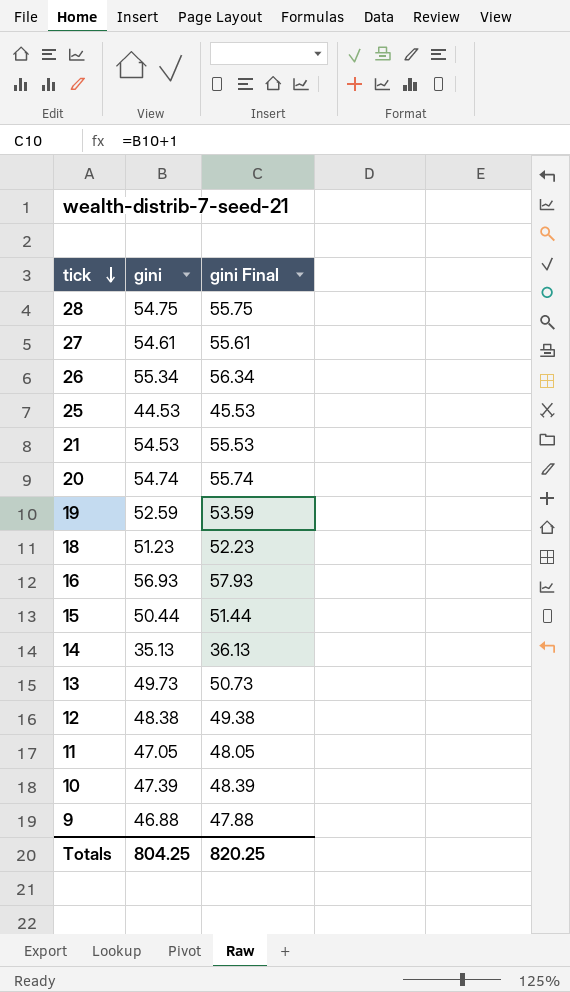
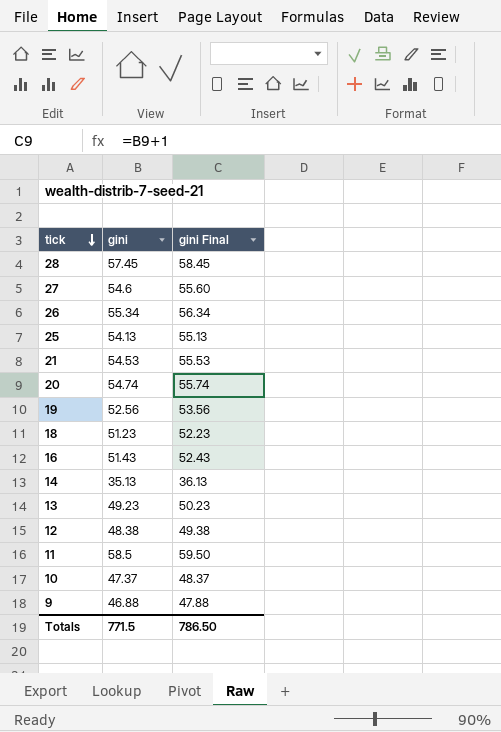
row 15: 50.44 | 51.44 -> none
28 | gini: 54.75 -> 57.45
28 | gini Final: 55.75 -> 58.45
27 | gini: 54.61 -> 54.6
27 | gini Final: 55.61 -> 55.60
25 | gini: 44.53 -> 54.13
25 | gini Final: 45.53 -> 55.13
19 | gini: 52.59 -> 52.56
19 | gini Final: 53.59 -> 53.56
16 | gini: 56.93 -> 51.43
16 | gini Final: 57.93 -> 52.43
13 | gini: 49.73 -> 49.23
13 | gini Final: 50.73 -> 50.23
11 | gini: 47.05 -> 58.5
11 | gini Final: 48.05 -> 59.50
10 | gini: 47.39 -> 47.37
10 | gini Final: 48.39 -> 48.37
Totals | gini: 804.25 -> 771.5
Totals | gini Final: 820.25 -> 786.50

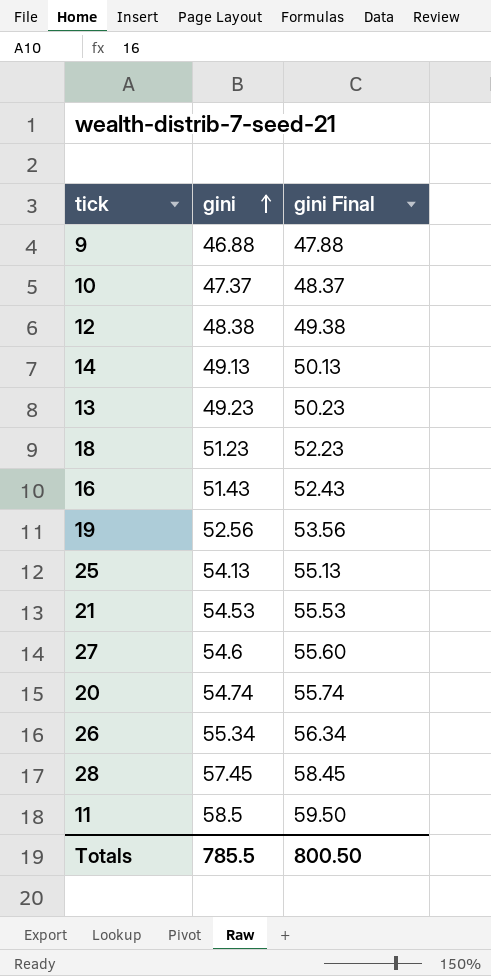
row order: tick descending -> gini ascending
14 | gini: 35.13 -> 49.13
14 | gini Final: 36.13 -> 50.13
Totals | gini: 771.5 -> 785.5
Totals | gini Final: 786.50 -> 800.50

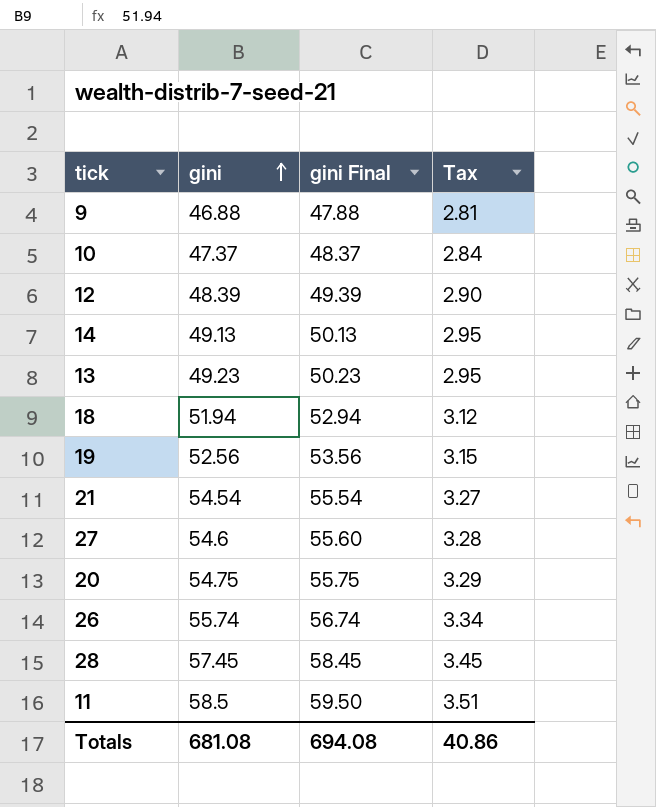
column Tax | formula: none -> [gini] * 0.06
row 16: 51.43 | 52.43 -> none
row 25: 54.13 | 55.13 -> none
12 | gini: 48.38 -> 48.39
12 | gini Final: 49.38 -> 49.39
18 | gini: 51.23 -> 51.94
18 | gini Final: 52.23 -> 52.94
21 | gini: 54.53 -> 54.54
21 | gini Final: 55.53 -> 55.54
20 | gini: 54.74 -> 54.75
20 | gini Final: 55.74 -> 55.75
26 | gini: 55.34 -> 55.74
26 | gini Final: 56.34 -> 56.74
Totals | gini: 785.5 -> 681.08
Totals | gini Final: 800.50 -> 694.08

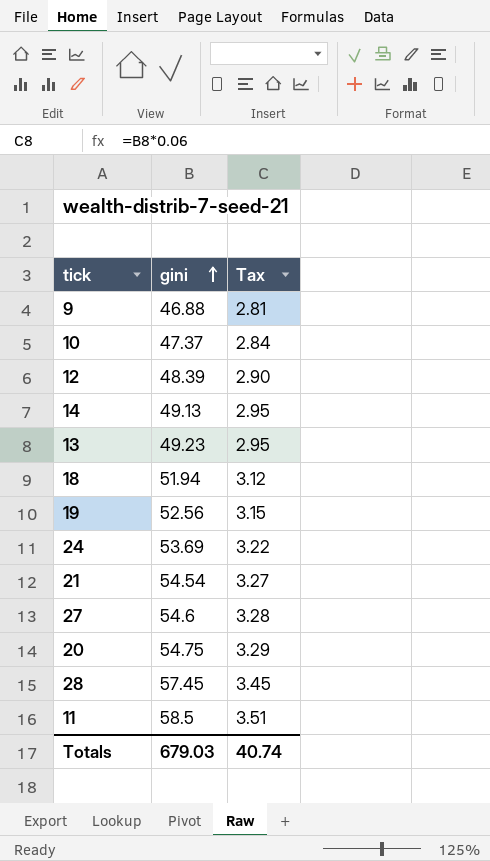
column gini Final | formula: [gini] + 1 -> none
row 26: 55.74 | 56.74 | 3.34 -> none
row 24: none -> 53.69 | 3.22
Totals | gini: 681.08 -> 679.03
Totals | Tax: 40.86 -> 40.74

